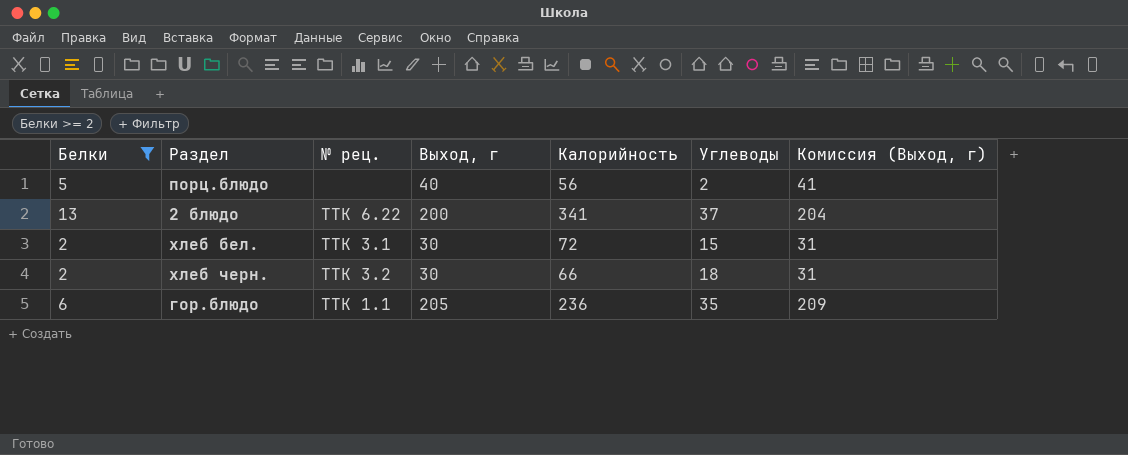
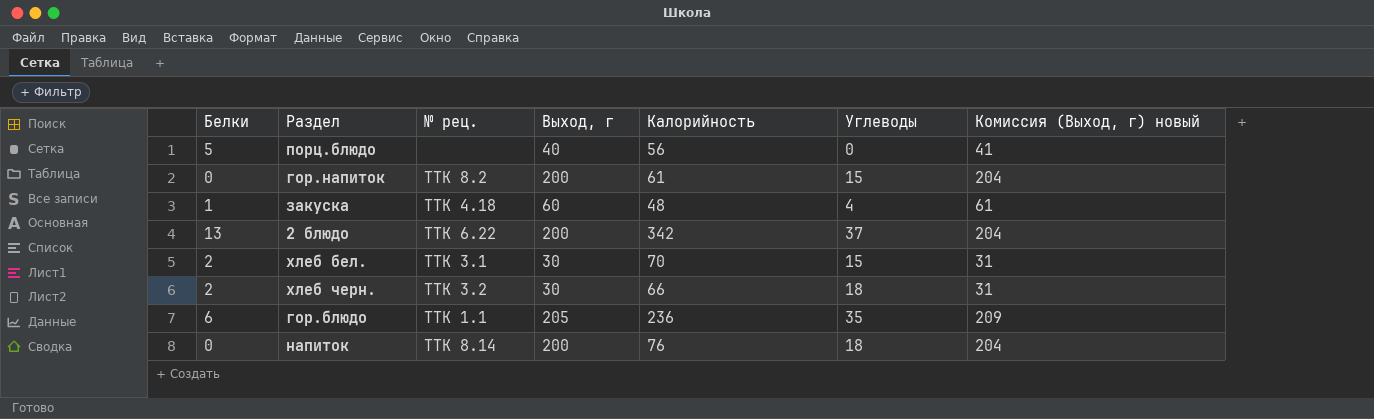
filter: Белки >= 2 -> none
column name: Комиссия (Выход, г) -> Комиссия (Выход, г) новый
порц.блюдо | Углеводы: 2 -> 0
2 блюдо | Калорийность: 341 -> 342
хлеб бел. | Калорийность: 72 -> 70

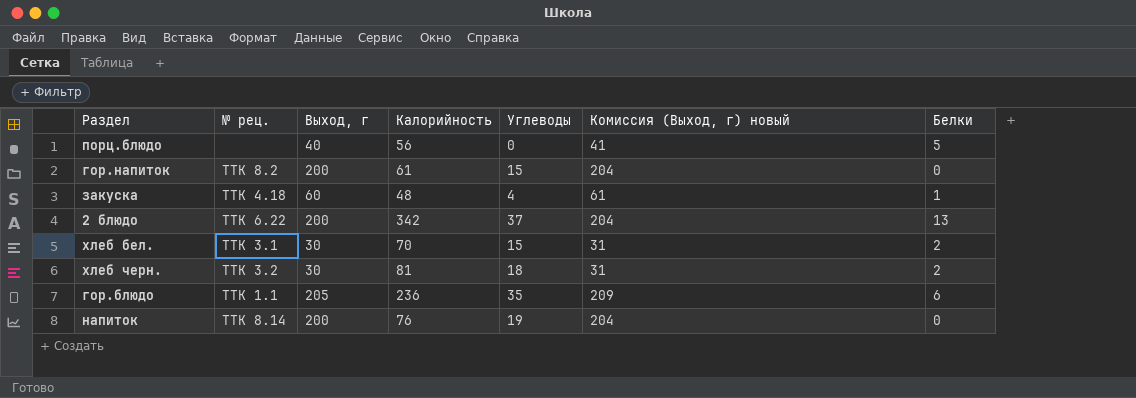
column Белки | position: 1 -> 7
хлеб черн. | Калорийность: 66 -> 81
напиток | Углеводы: 18 -> 19

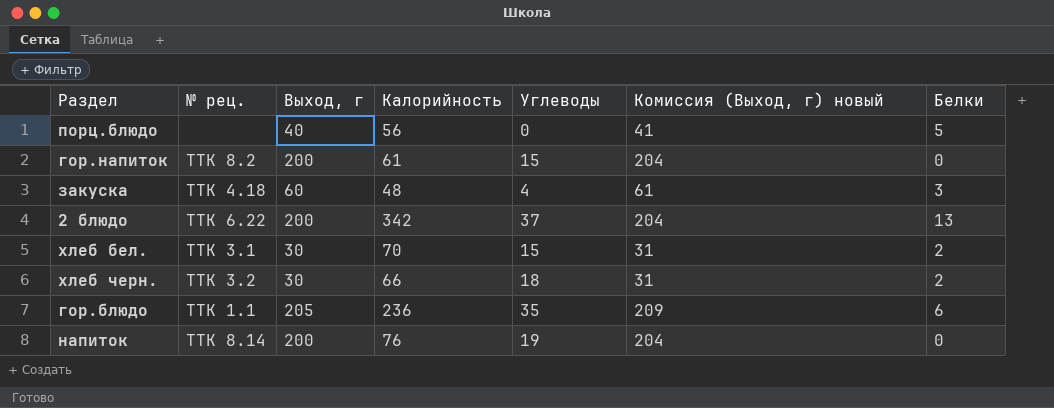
закуска | Белки: 1 -> 3
хлеб черн. | Калорийность: 81 -> 66

